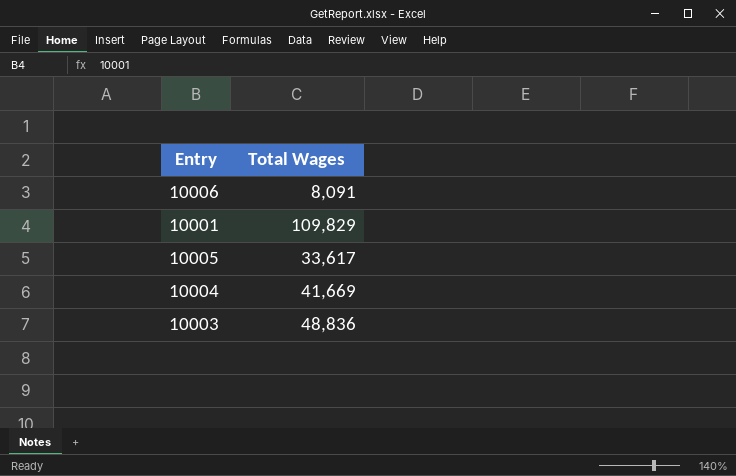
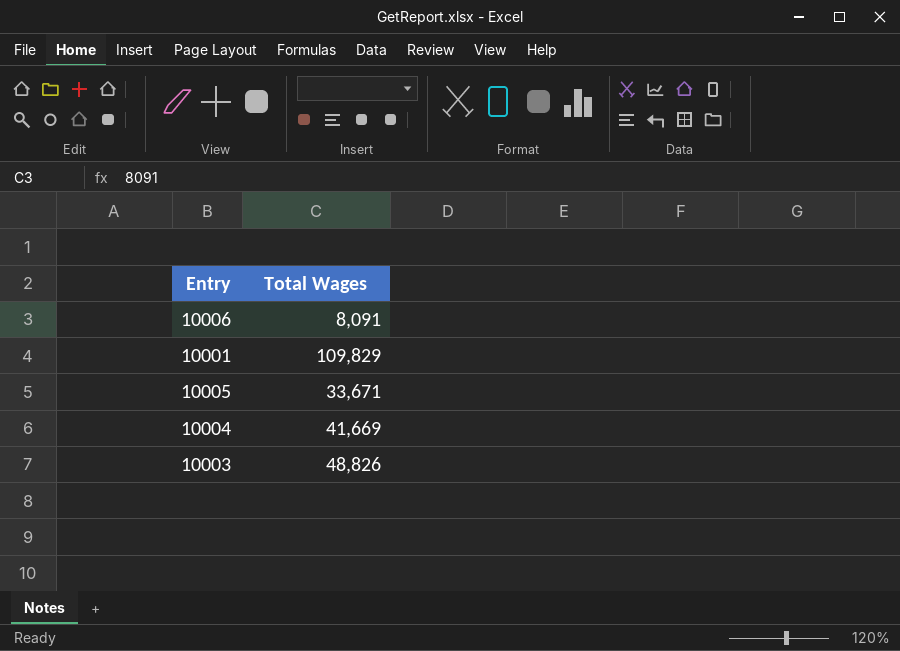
10005 | Total Wages: 33,617 -> 33,671
10003 | Total Wages: 48,836 -> 48,826

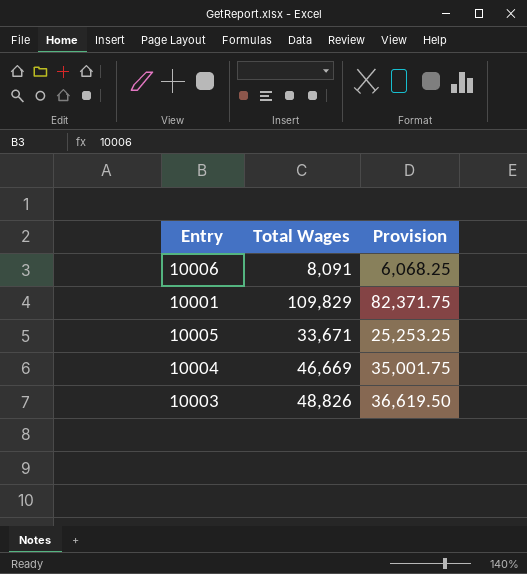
column Provision | formula: none -> [Total Wages] * 0.75
10004 | Total Wages: 41,669 -> 46,669

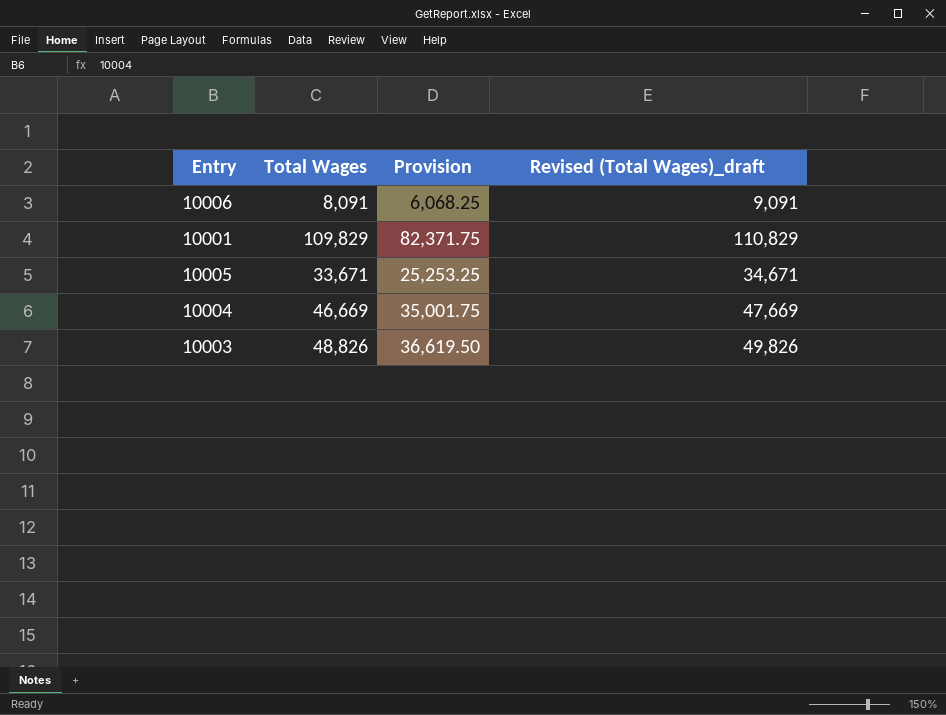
column Revised (Total Wages)_draft | formula: none -> [Total Wages] + 1000

